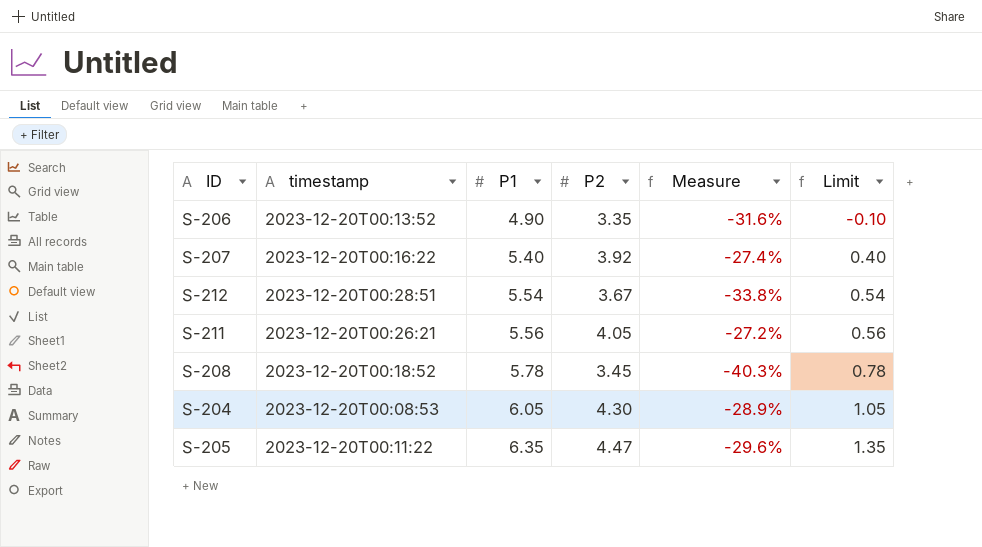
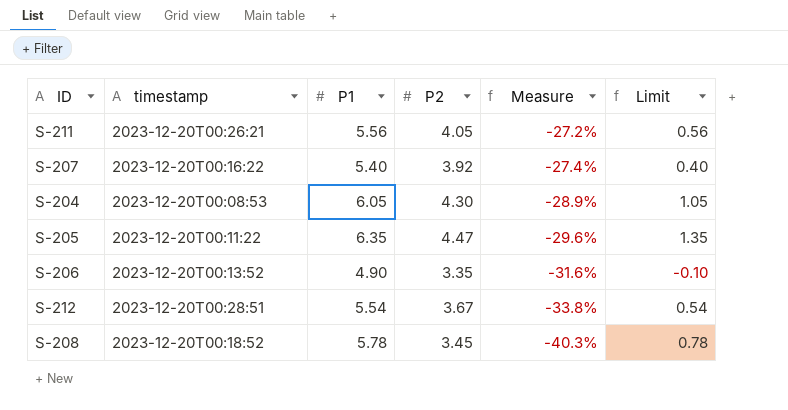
row order: P1 ascending -> Measure descending

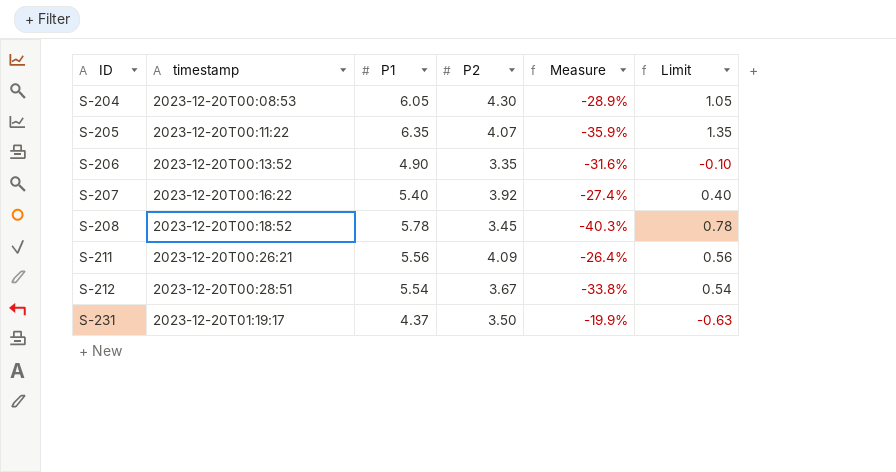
row order: Measure descending -> ID ascending
S-205 | P2: 4.47 -> 4.07
S-205 | Measure: -29.6% -> -35.9%
S-211 | P2: 4.05 -> 4.09
S-211 | Measure: -27.2% -> -26.4%
row S-231: none -> 2023-12-20T01:19:17 | 4.37 | 3.50 | -19.9% | -0.63

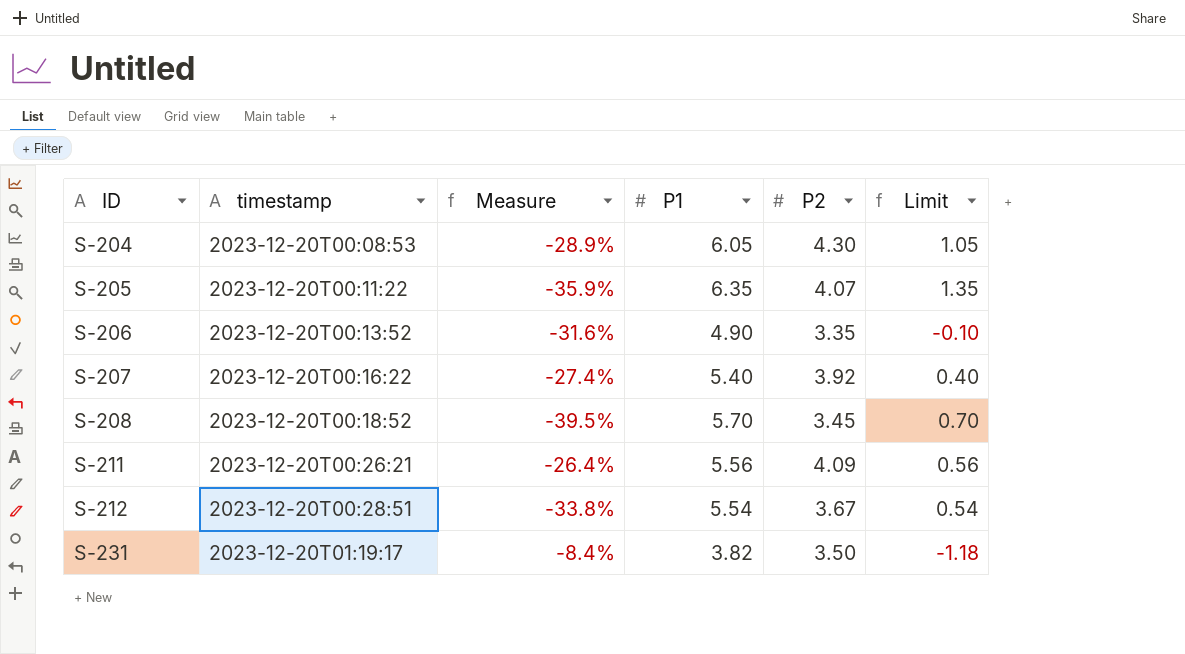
column Measure | position: 5 -> 3
S-208 | Measure: -40.3% -> -39.5%
S-208 | P1: 5.78 -> 5.70
S-208 | Limit: 0.78 -> 0.70
S-231 | Measure: -19.9% -> -8.4%
S-231 | P1: 4.37 -> 3.82
S-231 | Limit: -0.63 -> -1.18

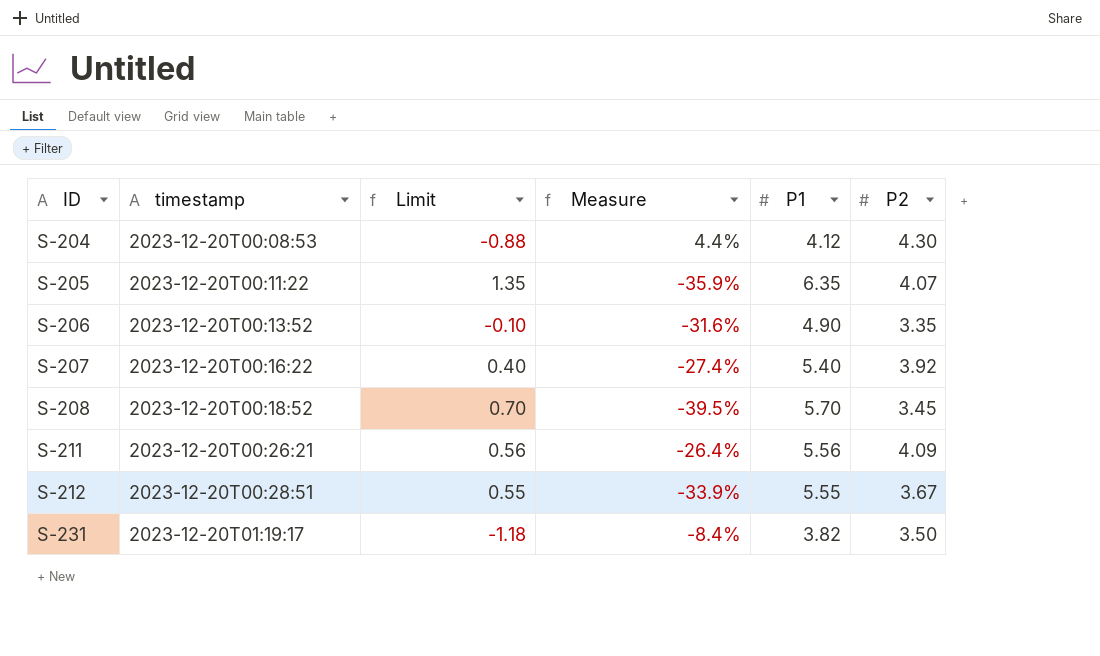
column Limit | position: 6 -> 3
S-204 | Limit: 1.05 -> -0.88
S-204 | Measure: -28.9% -> 4.4%
S-204 | P1: 6.05 -> 4.12
S-212 | Limit: 0.54 -> 0.55
S-212 | Measure: -33.8% -> -33.9%
S-212 | P1: 5.54 -> 5.55

